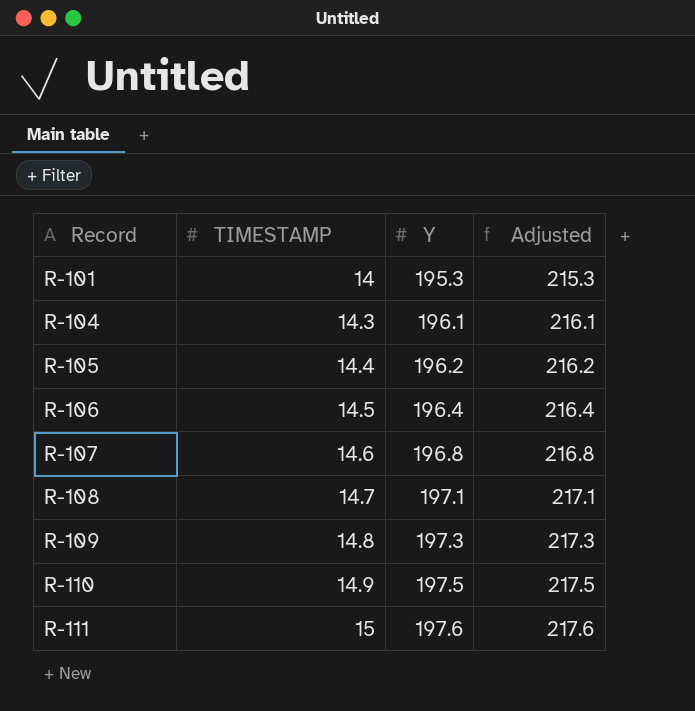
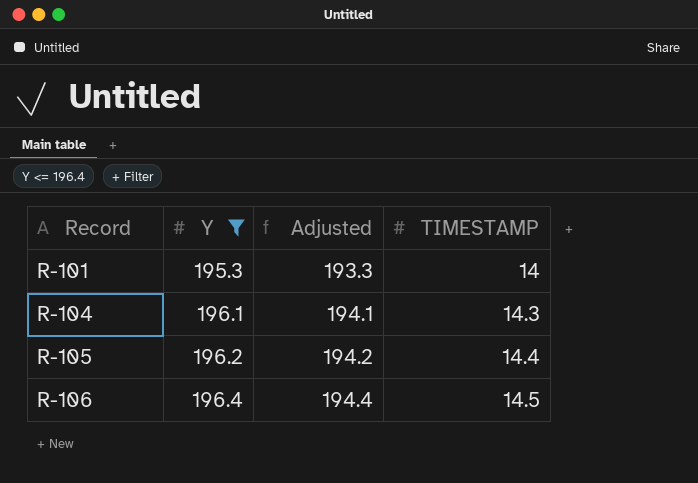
filter: none -> Y <= 196.4
column Adjusted | formula: [Y] + 20 -> [Y] - 2
column TIMESTAMP | position: 2 -> 4

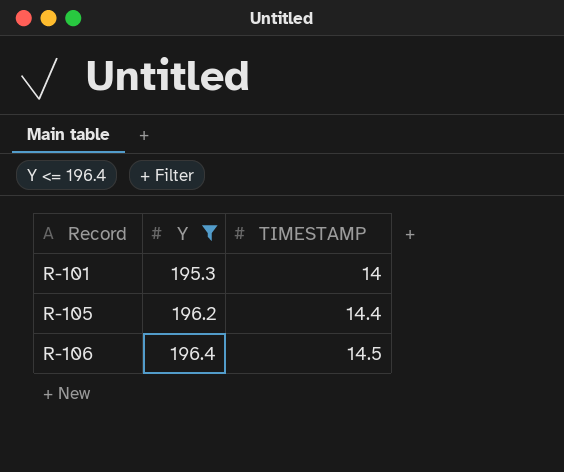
column Adjusted | formula: [Y] - 2 -> none
row R-104: 196.1 | 194.1 | 14.3 -> none

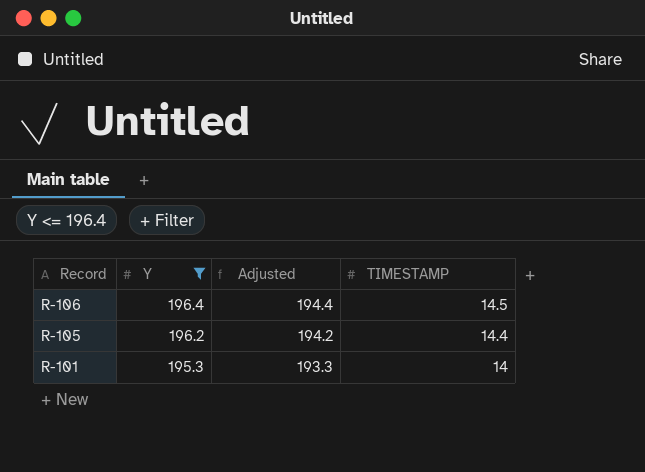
row order: Record ascending -> Record descending
column Adjusted | formula: none -> [Y] - 2

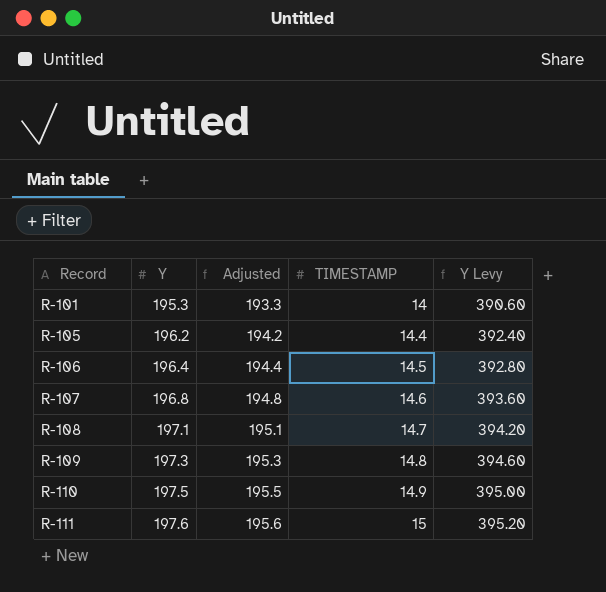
filter: Y <= 196.4 -> none
row order: Record descending -> Record ascending
column Y Levy | formula: none -> [Y] * 2

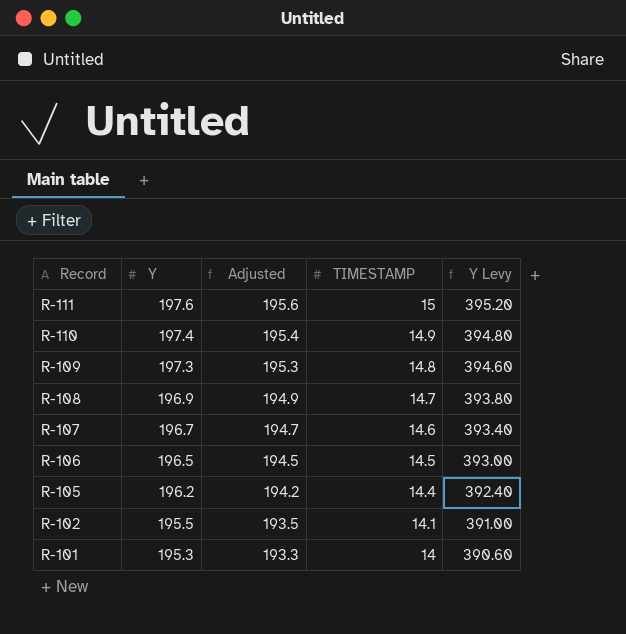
row order: Record ascending -> Record descending
R-110 | Y: 197.5 -> 197.4
R-110 | Adjusted: 195.5 -> 195.4
R-110 | Y Levy: 395.00 -> 394.80
R-108 | Y: 197.1 -> 196.9
R-108 | Adjusted: 195.1 -> 194.9
R-108 | Y Levy: 394.20 -> 393.80
R-107 | Y: 196.8 -> 196.7
R-107 | Adjusted: 194.8 -> 194.7
R-107 | Y Levy: 393.60 -> 393.40
R-106 | Y: 196.4 -> 196.5
R-106 | Adjusted: 194.4 -> 194.5
R-106 | Y Levy: 392.80 -> 393.00
row R-102: none -> 195.5 | 193.5 | 14.1 | 391.00

